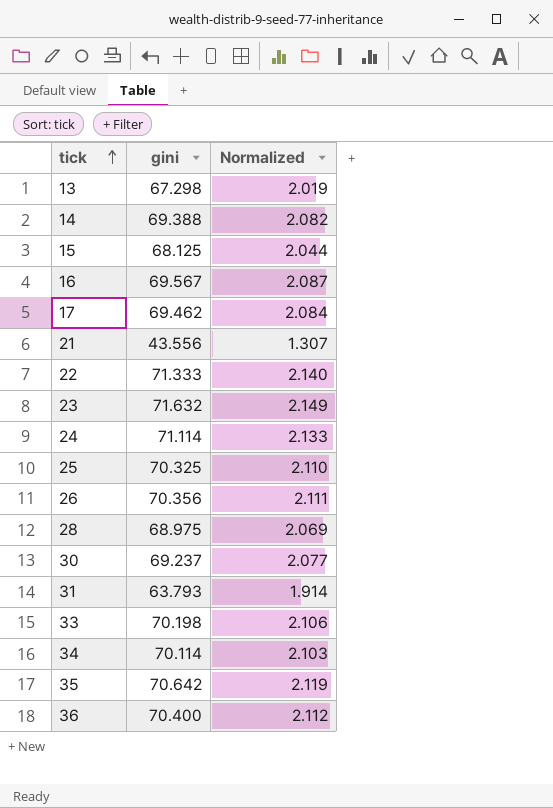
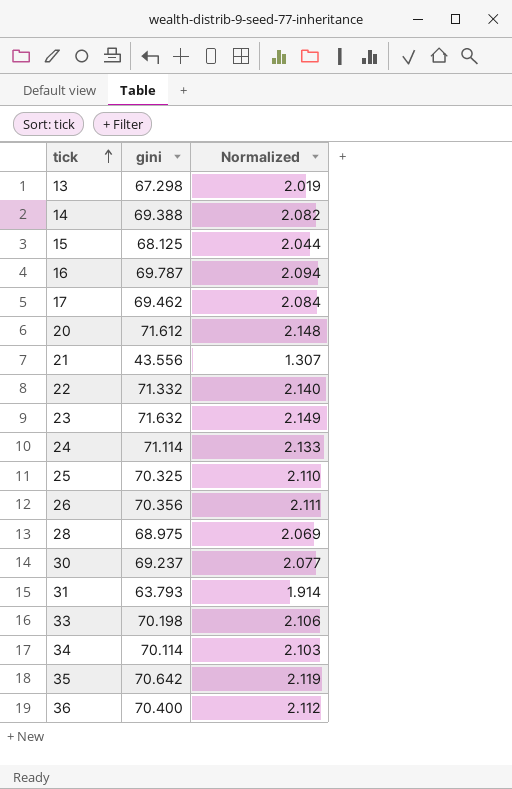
16 | gini: 69.567 -> 69.787
16 | Normalized: 2.087 -> 2.094
row 20: none -> 71.612 | 2.148
22 | gini: 71.333 -> 71.332

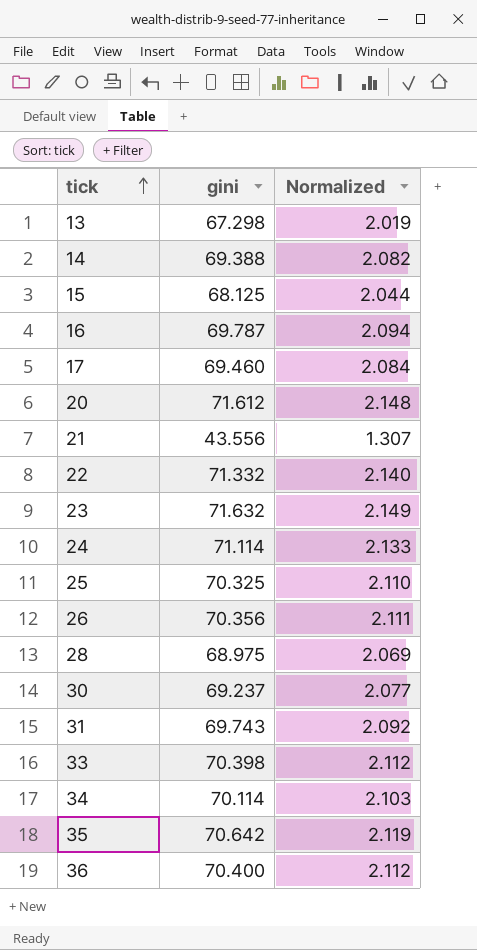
17 | gini: 69.462 -> 69.460
31 | gini: 63.793 -> 69.743
31 | Normalized: 1.914 -> 2.092
33 | gini: 70.198 -> 70.398
33 | Normalized: 2.106 -> 2.112

